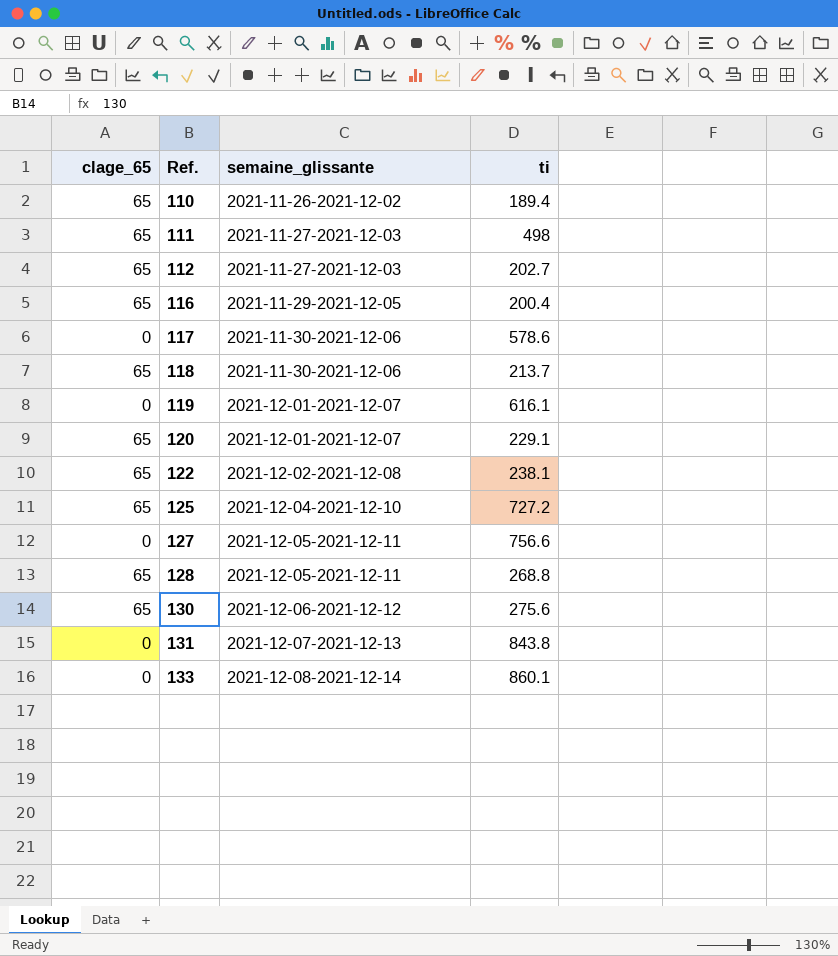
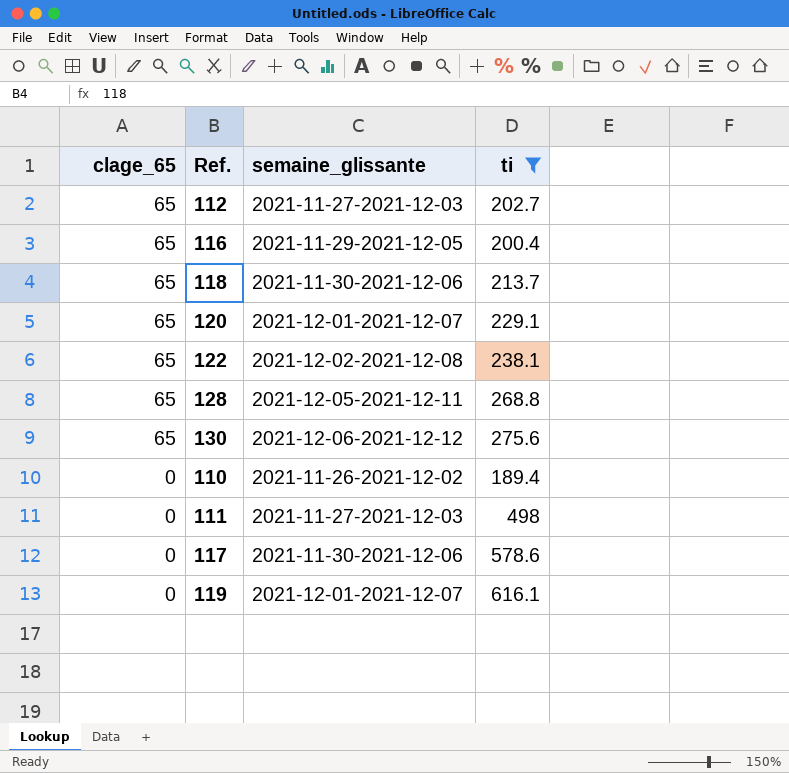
filter: none -> ti <= 616.1
row order: Ref. ascending -> clage_65 descending
110 | clage_65: 65 -> 0
111 | clage_65: 65 -> 0

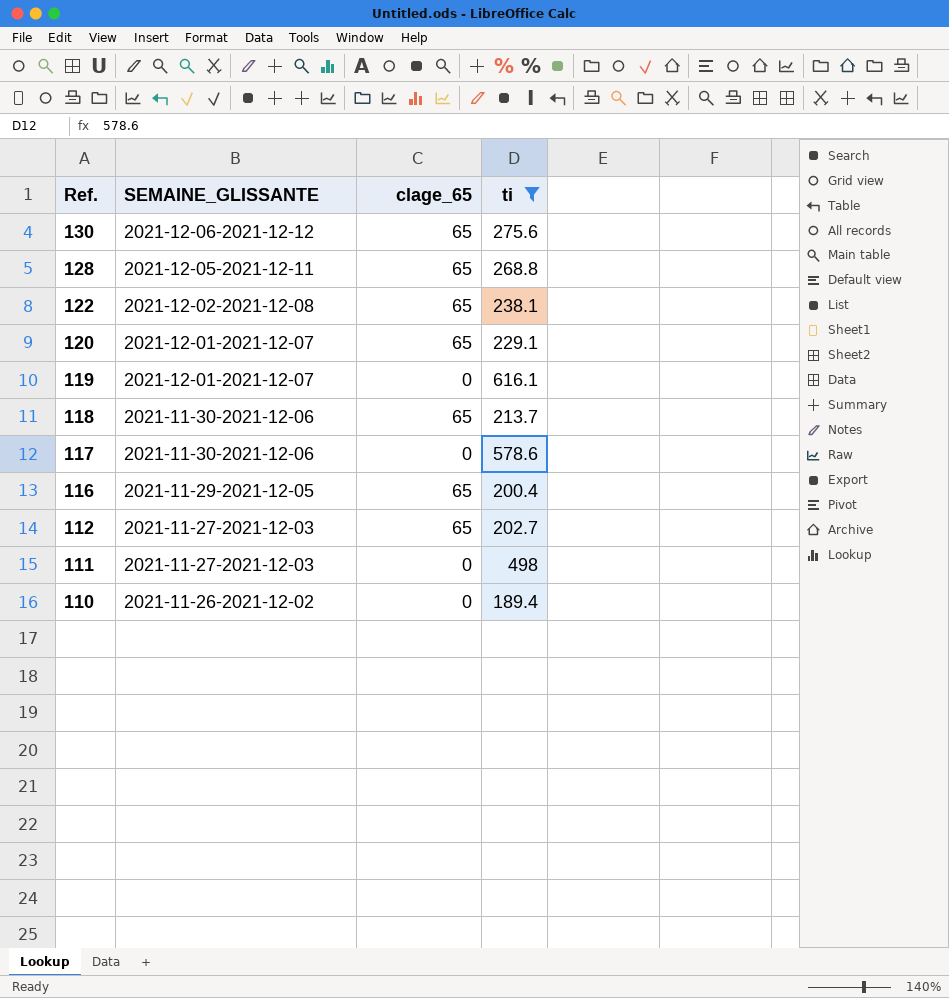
row order: clage_65 descending -> Ref. descending
column name: semaine_glissante -> SEMAINE_GLISSANTE
column clage_65 | position: 1 -> 3

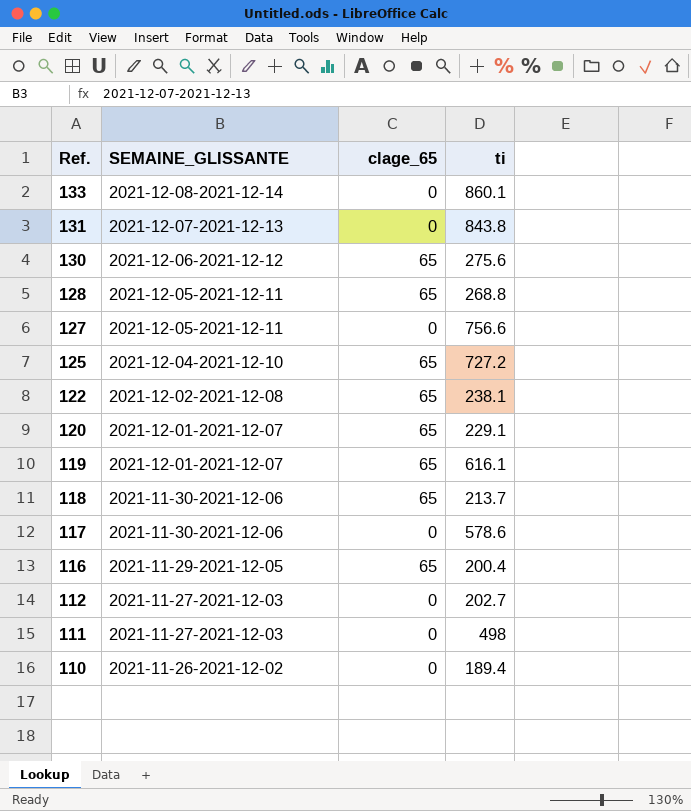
filter: ti <= 616.1 -> none
119 | clage_65: 0 -> 65
112 | clage_65: 65 -> 0

